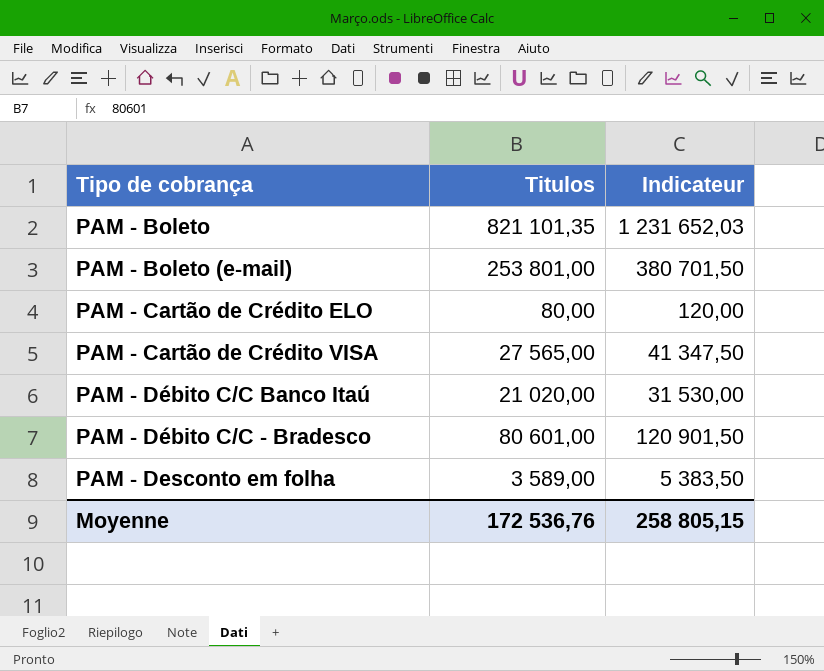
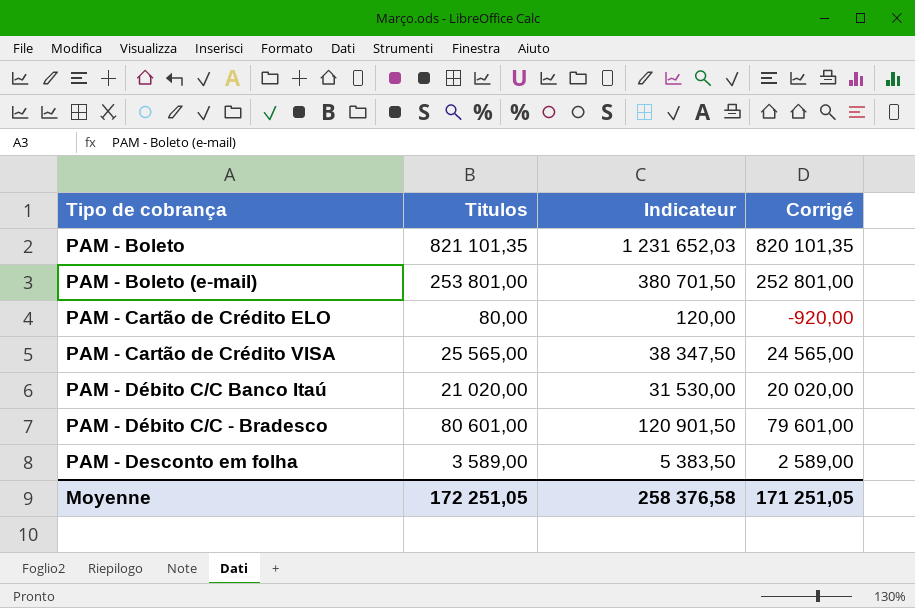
column Corrigé | formula: none -> [Titulos] - 1000
PAM - Cartão de Crédito VISA | Titulos: 27 565,00 -> 25 565,00
PAM - Cartão de Crédito VISA | Indicateur: 41 347,50 -> 38 347,50
Moyenne | Titulos: 172 536,76 -> 172 251,05
Moyenne | Indicateur: 258 805,15 -> 258 376,58

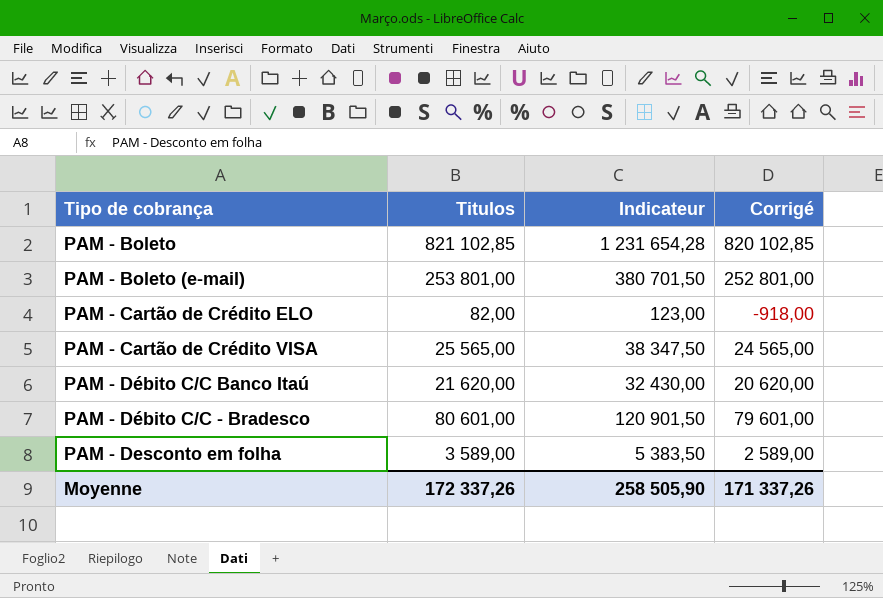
PAM - Boleto | Titulos: 821 101,35 -> 821 102,85
PAM - Boleto | Indicateur: 1 231 652,03 -> 1 231 654,28
PAM - Boleto | Corrigé: 820 101,35 -> 820 102,85
PAM - Cartão de Crédito ELO | Titulos: 80,00 -> 82,00
PAM - Cartão de Crédito ELO | Indicateur: 120,00 -> 123,00
PAM - Cartão de Crédito ELO | Corrigé: -920,00 -> -918,00
PAM - Débito C/C Banco Itaú | Titulos: 21 020,00 -> 21 620,00
PAM - Débito C/C Banco Itaú | Indicateur: 31 530,00 -> 32 430,00
PAM - Débito C/C Banco Itaú | Corrigé: 20 020,00 -> 20 620,00
Moyenne | Titulos: 172 251,05 -> 172 337,26
Moyenne | Indicateur: 258 376,58 -> 258 505,90
Moyenne | Corrigé: 171 251,05 -> 171 337,26

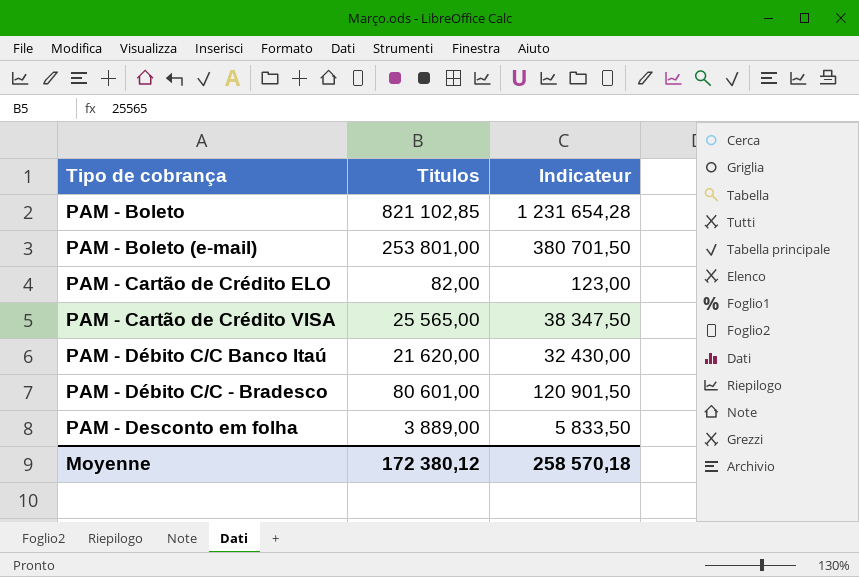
column Corrigé | formula: [Titulos] - 1000 -> none
PAM - Desconto em folha | Titulos: 3 589,00 -> 3 889,00
PAM - Desconto em folha | Indicateur: 5 383,50 -> 5 833,50
Moyenne | Titulos: 172 337,26 -> 172 380,12
Moyenne | Indicateur: 258 505,90 -> 258 570,18

